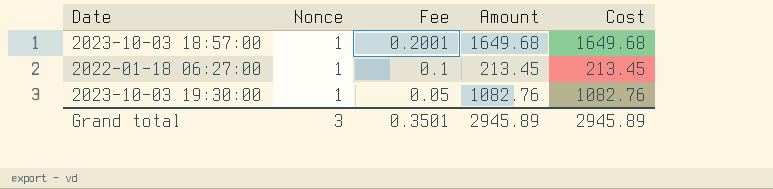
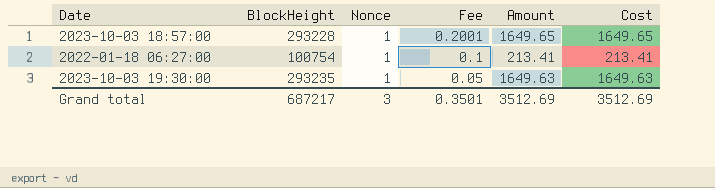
column BlockHeight | position: none -> 2
2023-10-03 18:57:00 | Amount: 1649.68 -> 1649.65
2023-10-03 18:57:00 | Cost: 1649.68 -> 1649.65
2022-01-18 06:27:00 | Amount: 213.45 -> 213.41
2022-01-18 06:27:00 | Cost: 213.45 -> 213.41
2023-10-03 19:30:00 | Amount: 1082.76 -> 1649.63
2023-10-03 19:30:00 | Cost: 1082.76 -> 1649.63
Grand total | Amount: 2945.89 -> 3512.69
Grand total | Cost: 2945.89 -> 3512.69

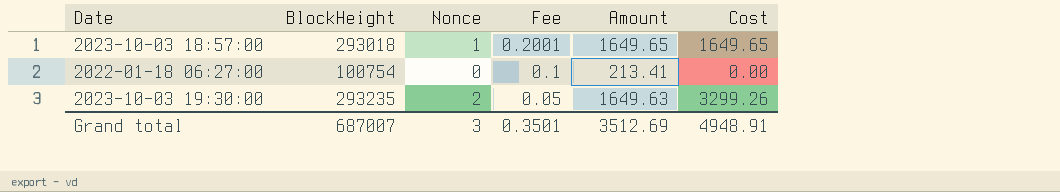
2023-10-03 18:57:00 | BlockHeight: 293228 -> 293018
2022-01-18 06:27:00 | Nonce: 1 -> 0
2022-01-18 06:27:00 | Cost: 213.41 -> 0.00
2023-10-03 19:30:00 | Nonce: 1 -> 2
2023-10-03 19:30:00 | Cost: 1649.63 -> 3299.26
Grand total | BlockHeight: 687217 -> 687007
Grand total | Cost: 3512.69 -> 4948.91

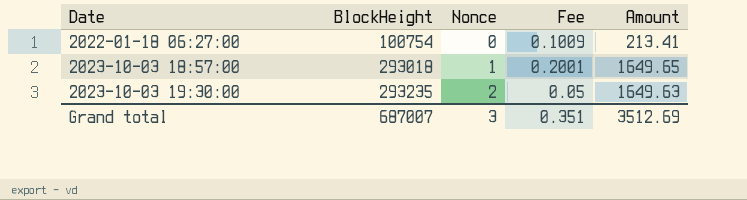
row order: Fee descending -> Date ascending
column Cost | formula: [Nonce] * [Amount] -> none
2022-01-18 06:27:00 | Fee: 0.1 -> 0.1009
Grand total | Fee: 0.3501 -> 0.351

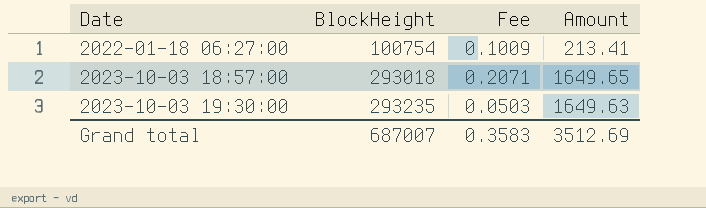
column Nonce | position: 3 -> none
2023-10-03 18:57:00 | Fee: 0.2001 -> 0.2071
2023-10-03 19:30:00 | Fee: 0.05 -> 0.0503
Grand total | Fee: 0.351 -> 0.3583

